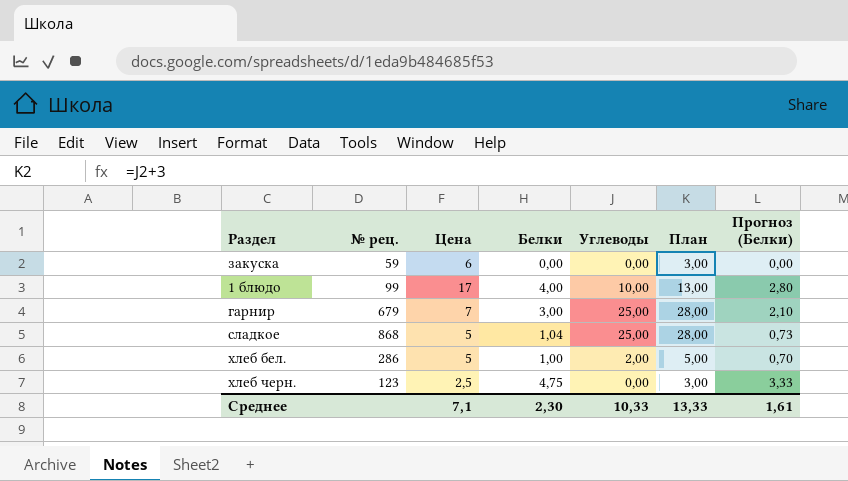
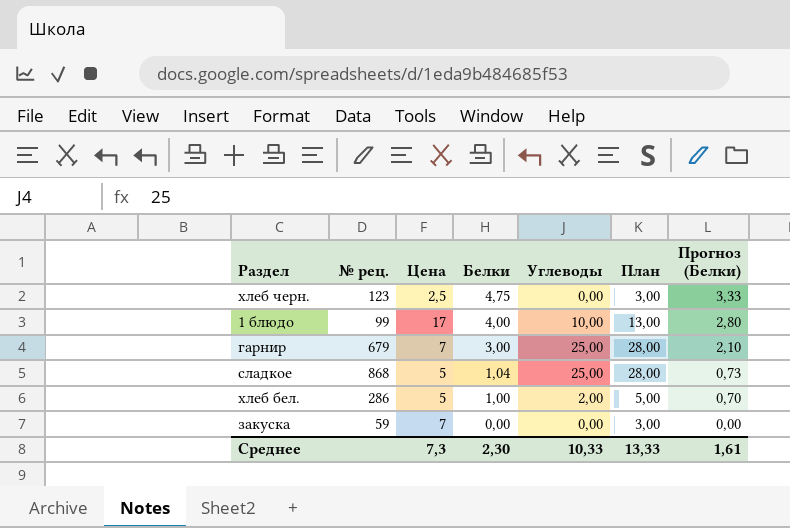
row order: none -> Белки descending
закуска | Цена: 6 -> 7
Среднее | Цена: 7,1 -> 7,3

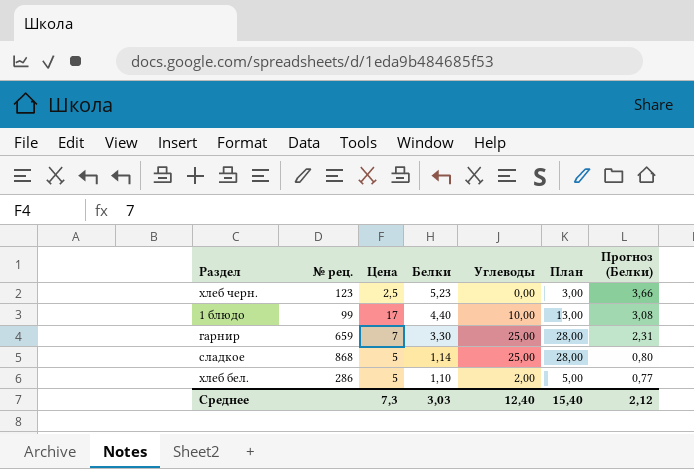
row закуска: 59 | 7 | 0,00 | 0,00 | 3,00 | 0,00 -> none
хлеб черн. | Белки: 4,75 -> 5,23
хлеб черн. | Прогноз (Белки): 3,33 -> 3,66
1 блюдо | Белки: 4,00 -> 4,40
1 блюдо | Прогноз (Белки): 2,80 -> 3,08
гарнир | № рец.: 679 -> 659
гарнир | Белки: 3,00 -> 3,30
гарнир | Прогноз (Белки): 2,10 -> 2,31
сладкое | Белки: 1,04 -> 1,14
сладкое | Прогноз (Белки): 0,73 -> 0,80
хлеб бел. | Белки: 1,00 -> 1,10
хлеб бел. | Прогноз (Белки): 0,70 -> 0,77
Среднее | Белки: 2,30 -> 3,03
Среднее | Углеводы: 10,33 -> 12,40
Среднее | План: 13,33 -> 15,40
Среднее | Прогноз (Белки): 1,61 -> 2,12

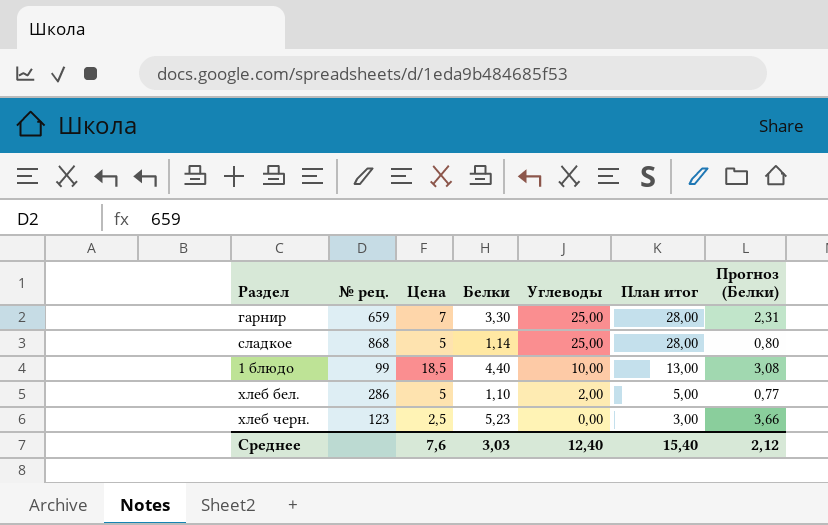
row order: Белки descending -> Углеводы descending
column name: План -> План итог
1 блюдо | Цена: 17 -> 18,5
Среднее | Цена: 7,3 -> 7,6

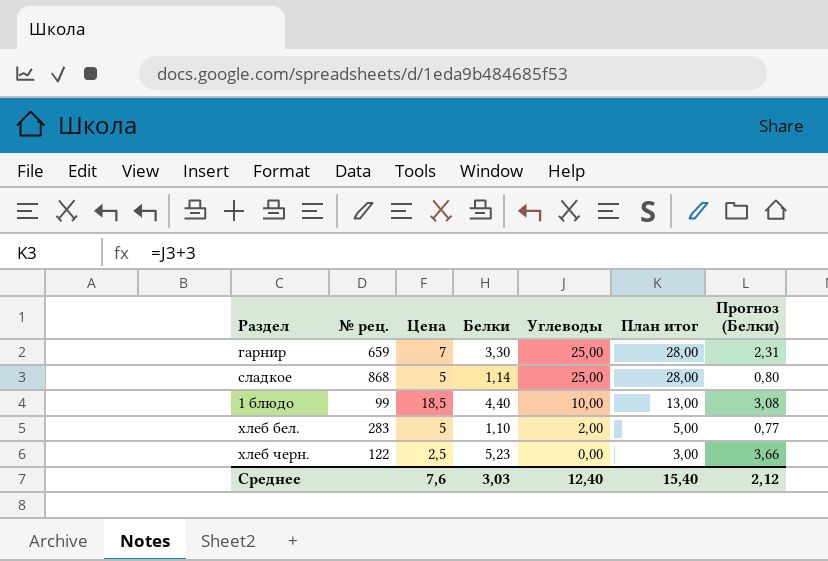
хлеб бел. | № рец.: 286 -> 283
хлеб черн. | № рец.: 123 -> 122

